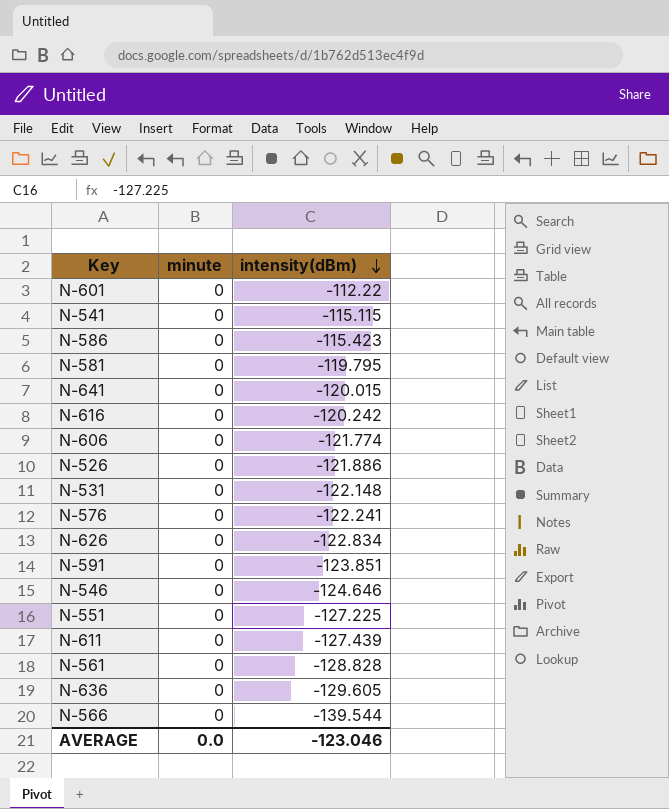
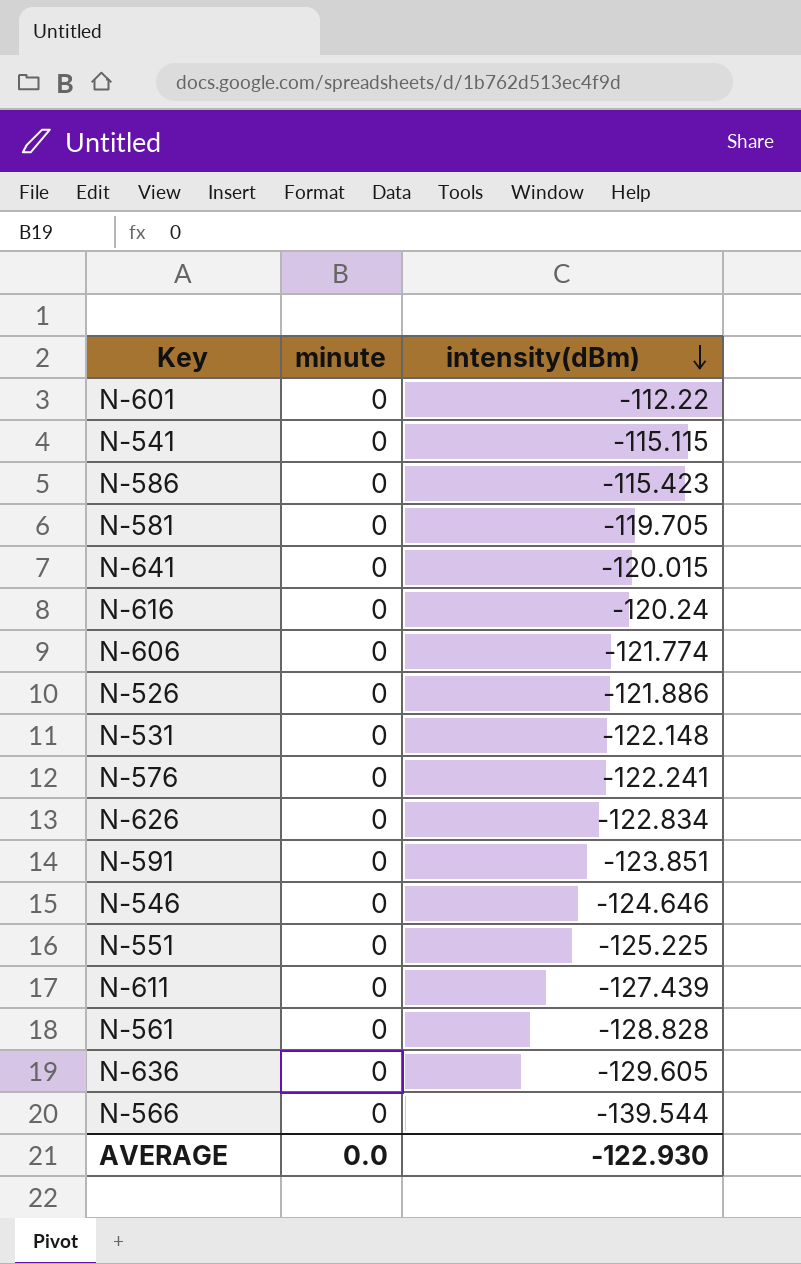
N-581 | intensity(dBm): -119.795 -> -119.705
N-616 | intensity(dBm): -120.242 -> -120.24
N-551 | intensity(dBm): -127.225 -> -125.225
AVERAGE | intensity(dBm): -123.046 -> -122.930

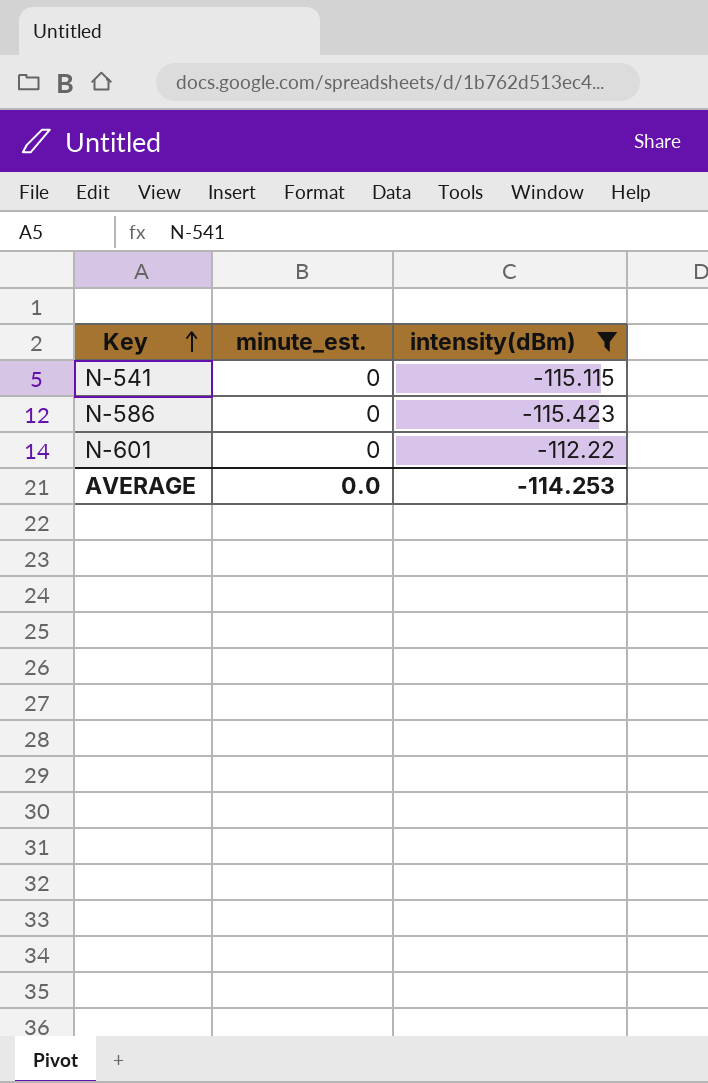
filter: none -> intensity(dBm) >= -115.423
row order: intensity(dBm) descending -> Key ascending
column name: minute -> minute_est.
AVERAGE | intensity(dBm): -122.930 -> -114.253

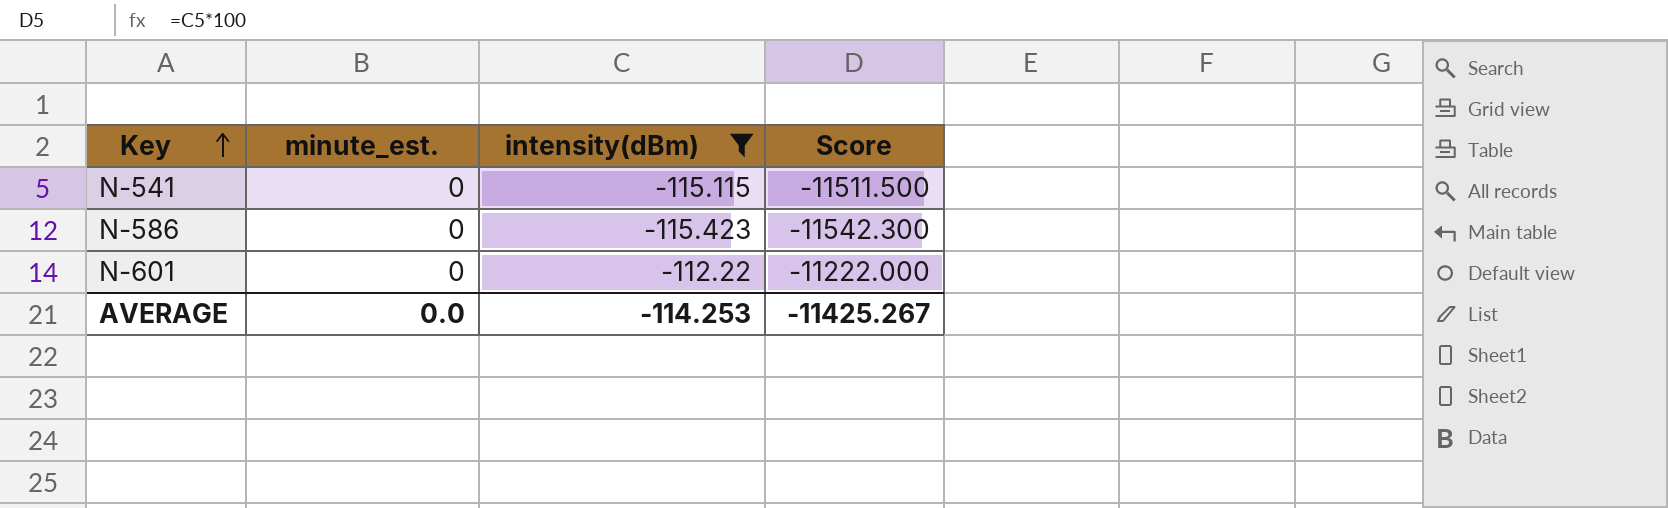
column Score | formula: none -> [intensity(dBm)] * 100

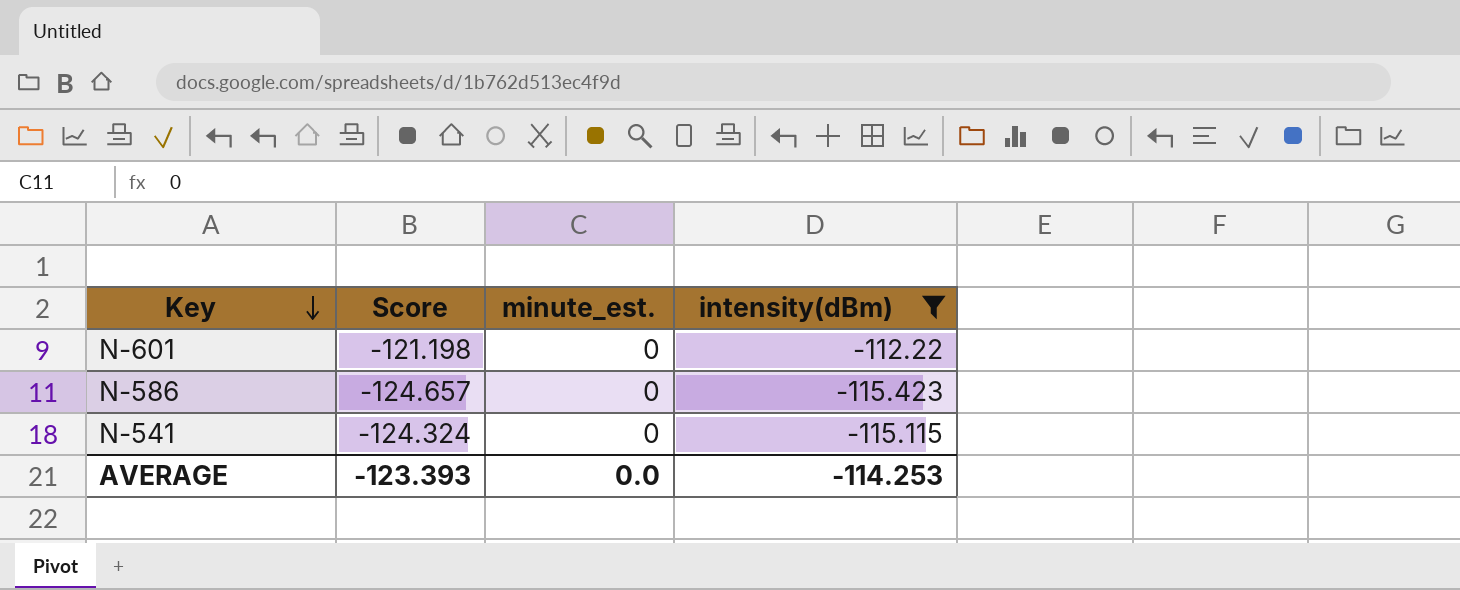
row order: Key ascending -> Key descending
column Score | formula: [intensity(dBm)] * 100 -> [intensity(dBm)] * 1.08
column Score | position: 4 -> 2
AVERAGE | Score: -11425.267 -> -123.393

